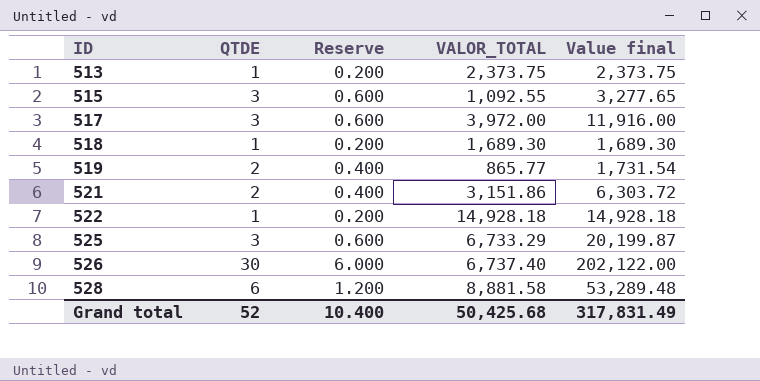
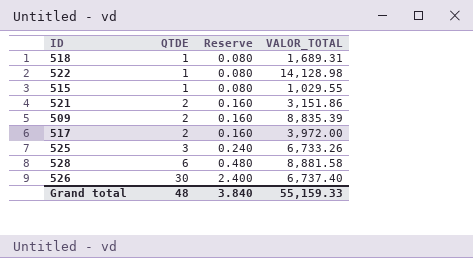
row order: ID ascending -> QTDE ascending
column Value final | formula: [QTDE] * [VALOR_TOTAL] -> none
column Reserve | formula: [QTDE] * 0.2 -> [QTDE] * 0.08
row 513: 1 | 0.200 | 2,373.75 | 2,373.75 -> none
row 519: 2 | 0.400 | 865.77 | 1,731.54 -> none
518 | VALOR_TOTAL: 1,689.30 -> 1,689.31
522 | VALOR_TOTAL: 14,928.18 -> 14,128.98
515 | QTDE: 3 -> 1
515 | VALOR_TOTAL: 1,092.55 -> 1,029.55
row 509: none -> 2 | 0.160 | 8,835.39
517 | QTDE: 3 -> 2
525 | VALOR_TOTAL: 6,733.29 -> 6,733.26
Grand total | QTDE: 52 -> 48
Grand total | Reserve: 10.400 -> 3.840
Grand total | VALOR_TOTAL: 50,425.68 -> 55,159.33

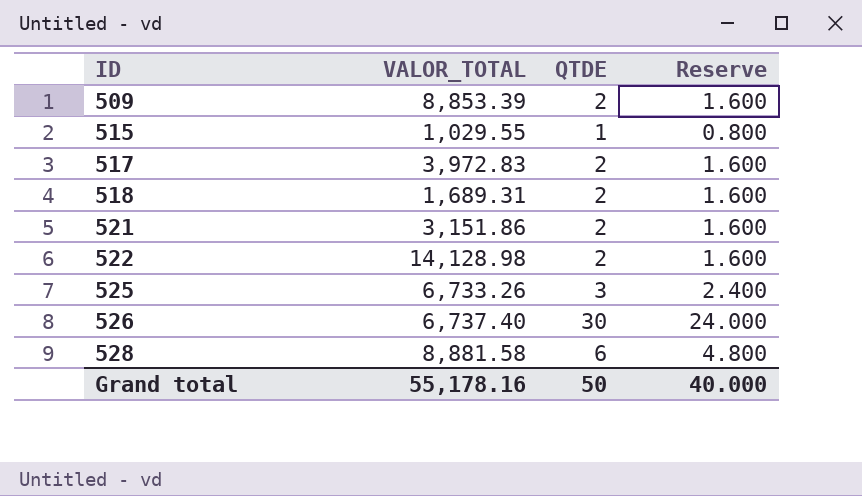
row order: QTDE ascending -> ID ascending
column VALOR_TOTAL | position: 4 -> 2
column Reserve | formula: [QTDE] * 0.08 -> [QTDE] * 0.8
509 | VALOR_TOTAL: 8,835.39 -> 8,853.39
517 | VALOR_TOTAL: 3,972.00 -> 3,972.83
518 | QTDE: 1 -> 2
522 | QTDE: 1 -> 2
Grand total | VALOR_TOTAL: 55,159.33 -> 55,178.16
Grand total | QTDE: 48 -> 50
Grand total | Reserve: 3.840 -> 40.000

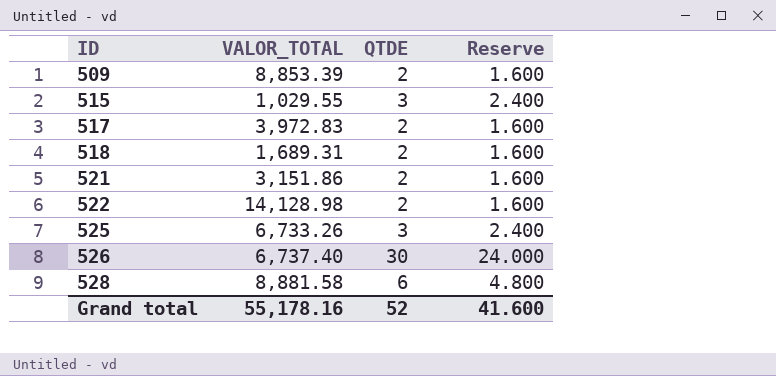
515 | QTDE: 1 -> 3
515 | Reserve: 0.800 -> 2.400
Grand total | QTDE: 50 -> 52
Grand total | Reserve: 40.000 -> 41.600

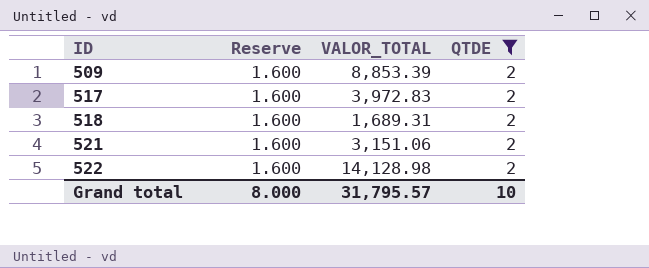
filter: none -> QTDE = 2
column Reserve | position: 4 -> 2
521 | VALOR_TOTAL: 3,151.86 -> 3,151.06
Grand total | Reserve: 41.600 -> 8.000
Grand total | VALOR_TOTAL: 55,178.16 -> 31,795.57
Grand total | QTDE: 52 -> 10

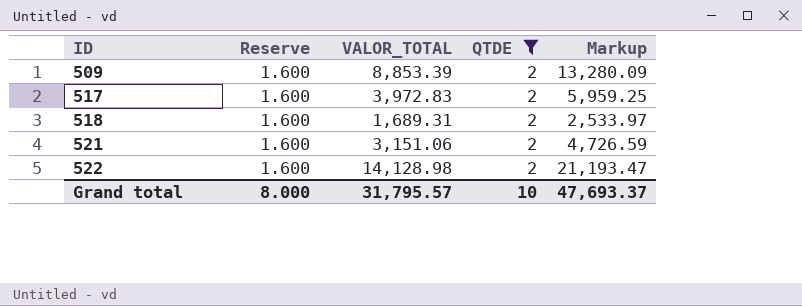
column Markup | formula: none -> [VALOR_TOTAL] * 1.5

